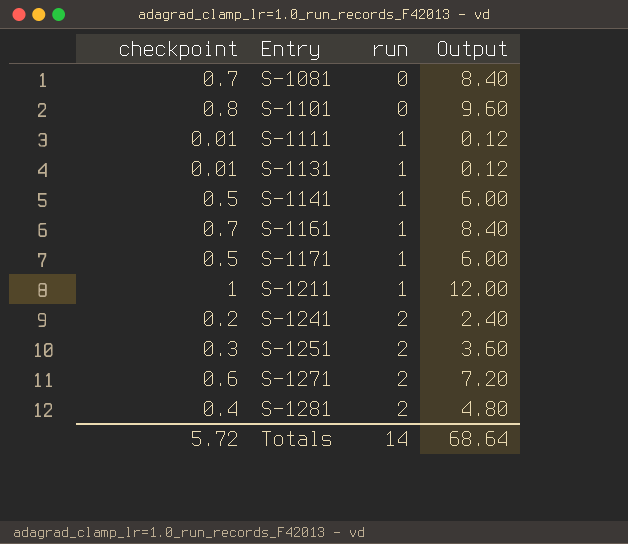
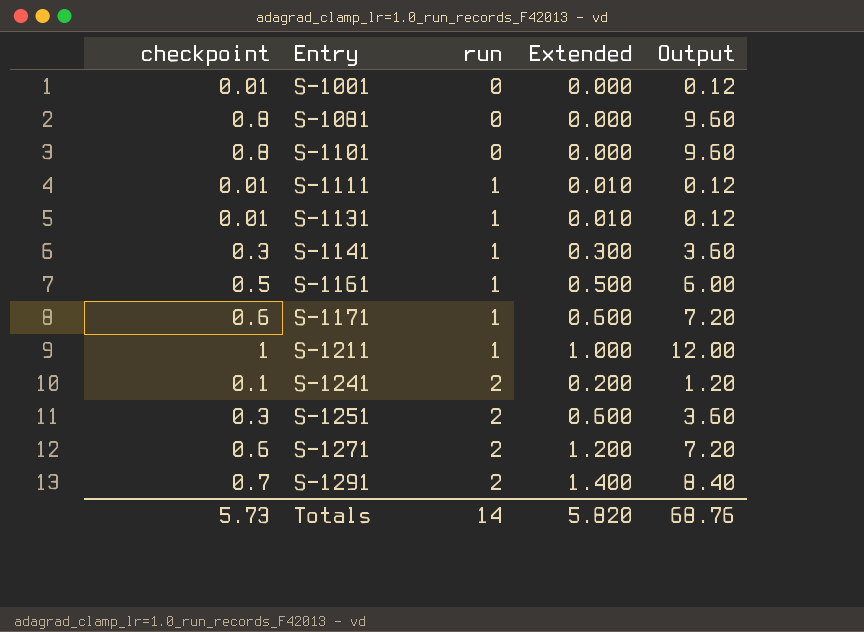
column Extended | formula: none -> [checkpoint] * [run]
row S-1281: 0.4 | 2 | 4.80 -> none
row S-1001: none -> 0.01 | 0 | 0.000 | 0.12
S-1081 | checkpoint: 0.7 -> 0.8
S-1081 | Output: 8.40 -> 9.60
S-1141 | checkpoint: 0.5 -> 0.3
S-1141 | Output: 6.00 -> 3.60
S-1161 | checkpoint: 0.7 -> 0.5
S-1161 | Output: 8.40 -> 6.00
S-1171 | checkpoint: 0.5 -> 0.6
S-1171 | Output: 6.00 -> 7.20
S-1241 | checkpoint: 0.2 -> 0.1
S-1241 | Output: 2.40 -> 1.20
row S-1291: none -> 0.7 | 2 | 1.400 | 8.40
Totals | checkpoint: 5.72 -> 5.73
Totals | Output: 68.64 -> 68.76

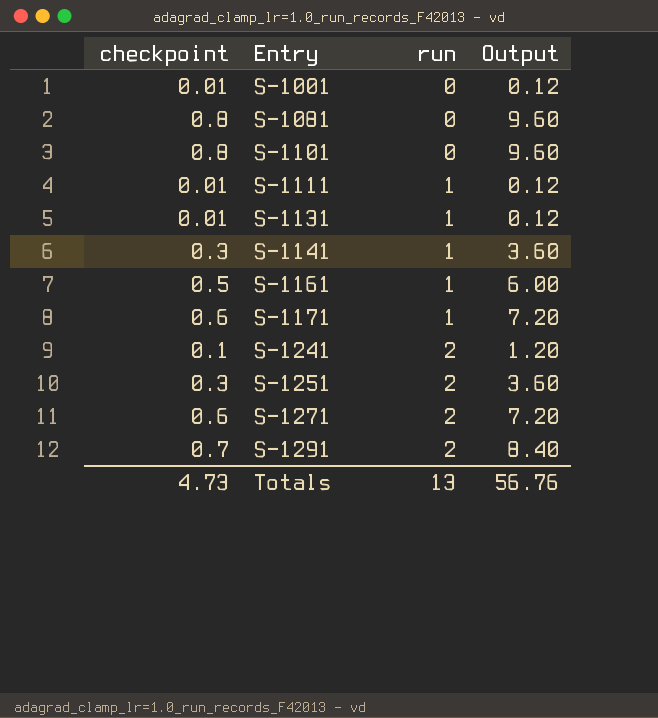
column Extended | formula: [checkpoint] * [run] -> none
row S-1211: 1 | 1 | 1.000 | 12.00 -> none
Totals | checkpoint: 5.73 -> 4.73
Totals | run: 14 -> 13
Totals | Output: 68.76 -> 56.76

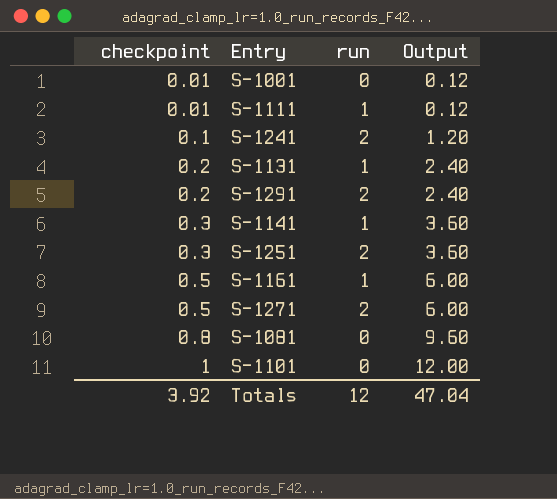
row order: Entry ascending -> checkpoint ascending
row S-1171: 0.6 | 1 | 7.20 -> none
S-1131 | checkpoint: 0.01 -> 0.2
S-1131 | Output: 0.12 -> 2.40
S-1291 | checkpoint: 0.7 -> 0.2
S-1291 | Output: 8.40 -> 2.40
S-1271 | checkpoint: 0.6 -> 0.5
S-1271 | Output: 7.20 -> 6.00
S-1101 | checkpoint: 0.8 -> 1
S-1101 | Output: 9.60 -> 12.00
Totals | checkpoint: 4.73 -> 3.92
Totals | run: 13 -> 12
Totals | Output: 56.76 -> 47.04

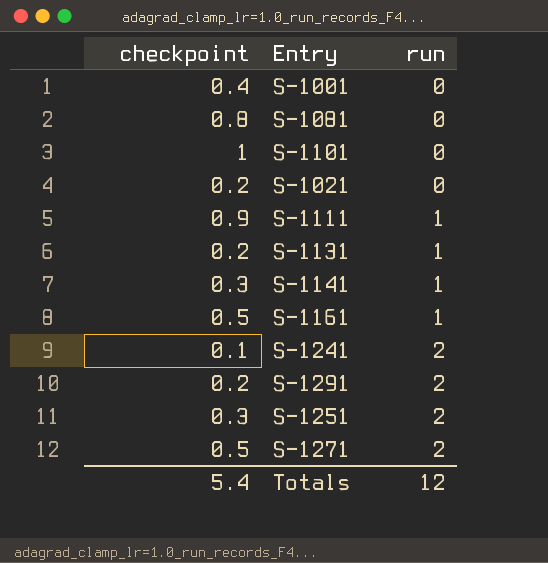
row order: checkpoint ascending -> run ascending
column Output | formula: [checkpoint] * 12 -> none
S-1001 | checkpoint: 0.01 -> 0.4
row S-1021: none -> 0.2 | 0
S-1111 | checkpoint: 0.01 -> 0.9
Totals | checkpoint: 3.92 -> 5.4

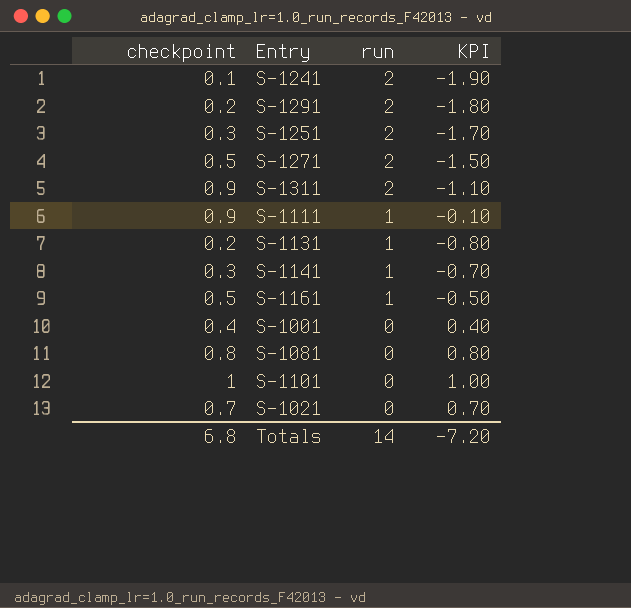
row order: run ascending -> run descending
column KPI | formula: none -> [checkpoint] - [run]
row S-1311: none -> 0.9 | 2 | -1.10
S-1021 | checkpoint: 0.2 -> 0.7
Totals | checkpoint: 5.4 -> 6.8
Totals | run: 12 -> 14

